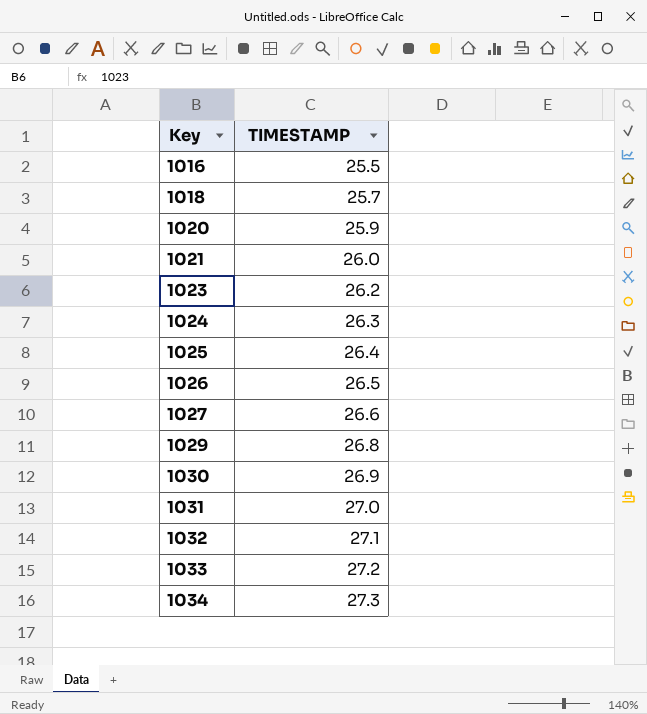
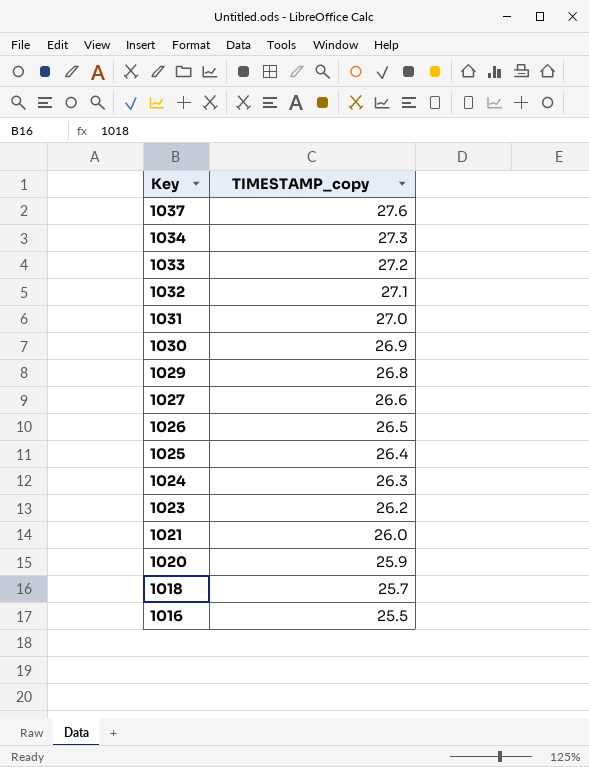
row order: Key ascending -> Key descending
column name: TIMESTAMP -> TIMESTAMP_copy
row 1037: none -> 27.6

